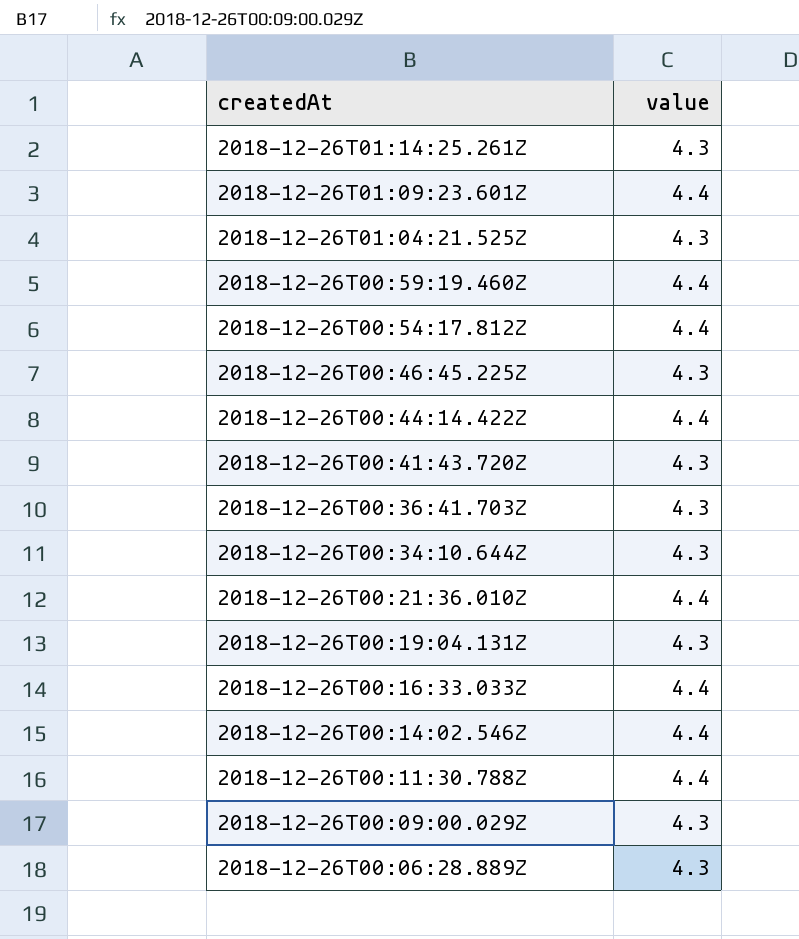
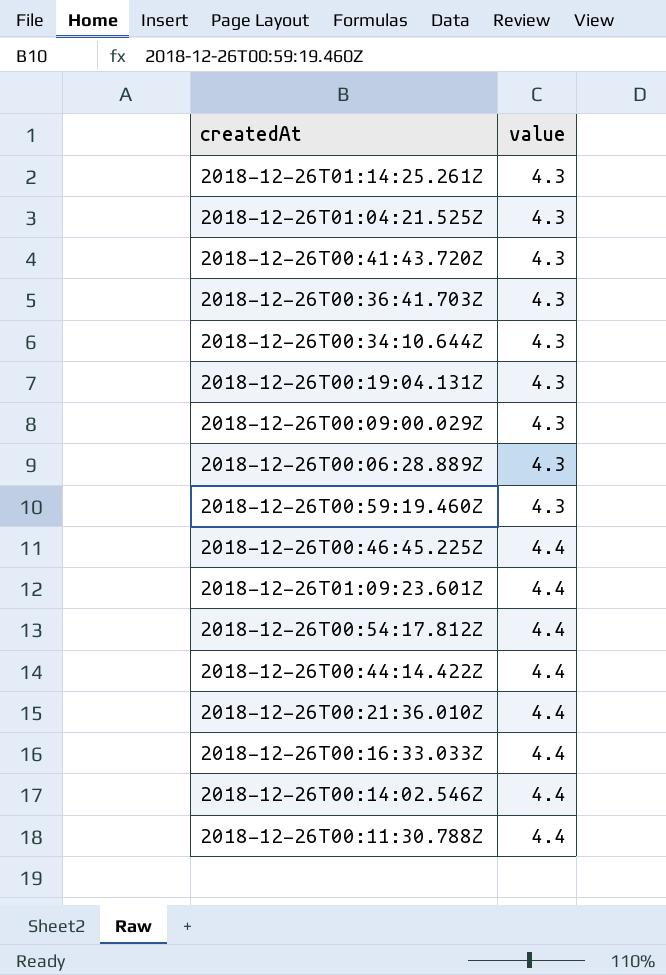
row order: createdAt descending -> value ascending
2018-12-26T00:59:19.460Z | value: 4.4 -> 4.3
2018-12-26T00:46:45.225Z | value: 4.3 -> 4.4

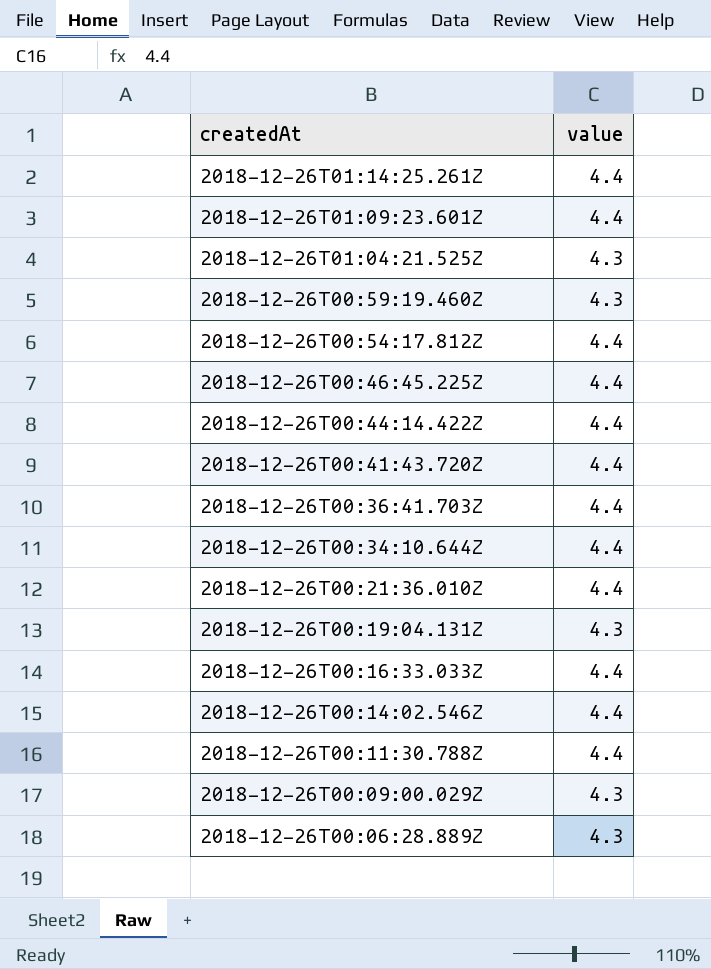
row order: value ascending -> createdAt descending
2018-12-26T01:14:25.261Z | value: 4.3 -> 4.4
2018-12-26T00:41:43.720Z | value: 4.3 -> 4.4
2018-12-26T00:36:41.703Z | value: 4.3 -> 4.4
2018-12-26T00:34:10.644Z | value: 4.3 -> 4.4

